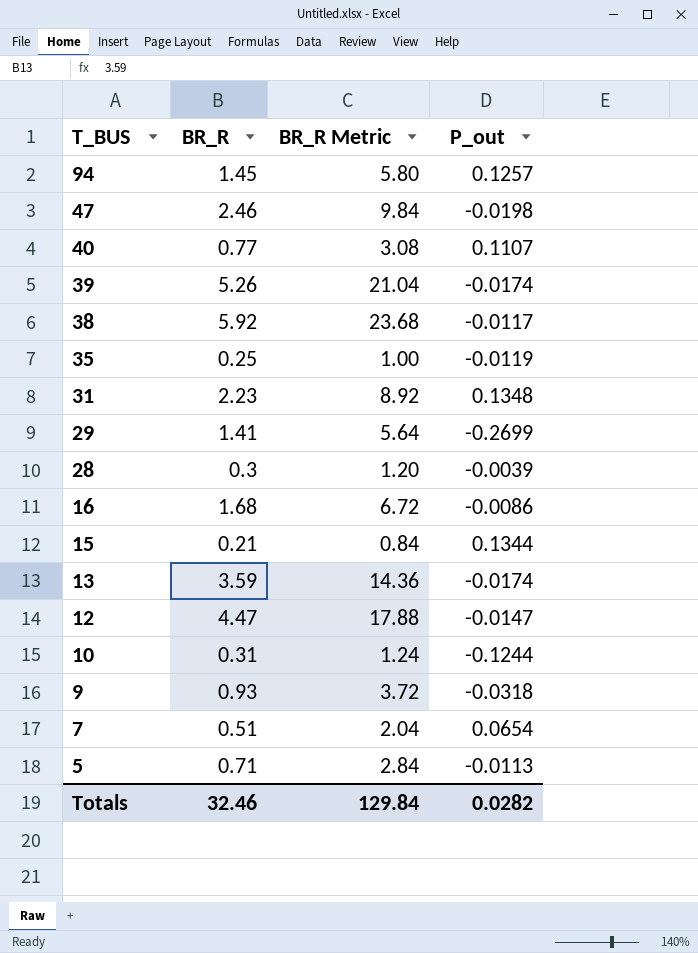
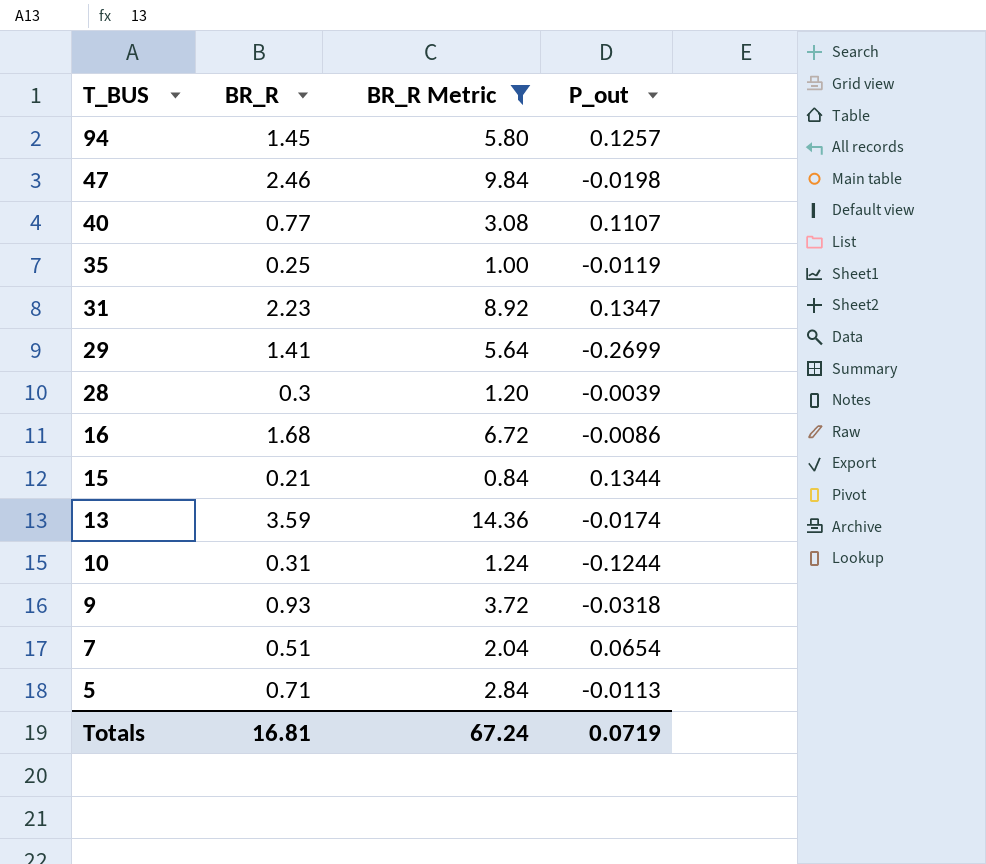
filter: none -> BR_R Metric <= 14.36
31 | P_out: 0.1348 -> 0.1347
Totals | BR_R: 32.46 -> 16.81
Totals | BR_R Metric: 129.84 -> 67.24
Totals | P_out: 0.0282 -> 0.0719

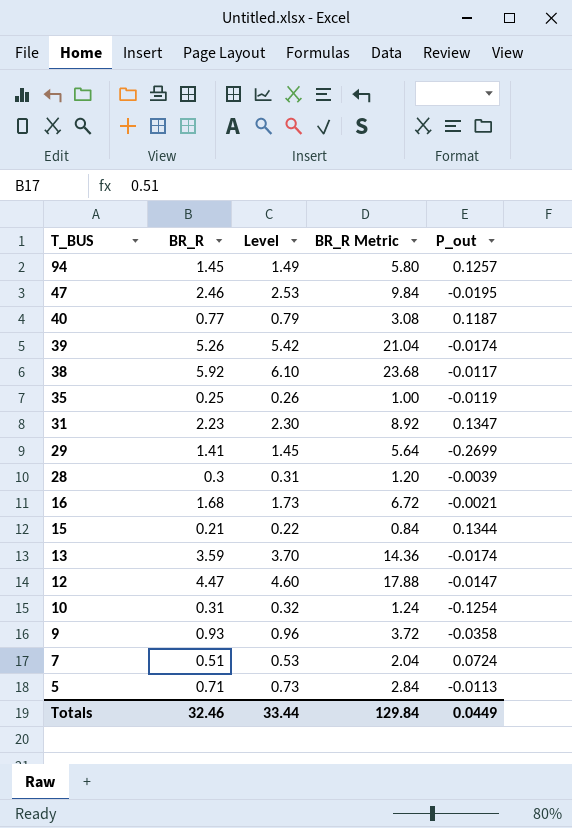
filter: BR_R Metric <= 14.36 -> none
column Level | formula: none -> [BR_R] * 1.03
47 | P_out: -0.0198 -> -0.0195
40 | P_out: 0.1107 -> 0.1187
16 | P_out: -0.0086 -> -0.0021
10 | P_out: -0.1244 -> -0.1254
9 | P_out: -0.0318 -> -0.0358
7 | P_out: 0.0654 -> 0.0724
Totals | BR_R: 16.81 -> 32.46
Totals | BR_R Metric: 67.24 -> 129.84
Totals | P_out: 0.0719 -> 0.0449

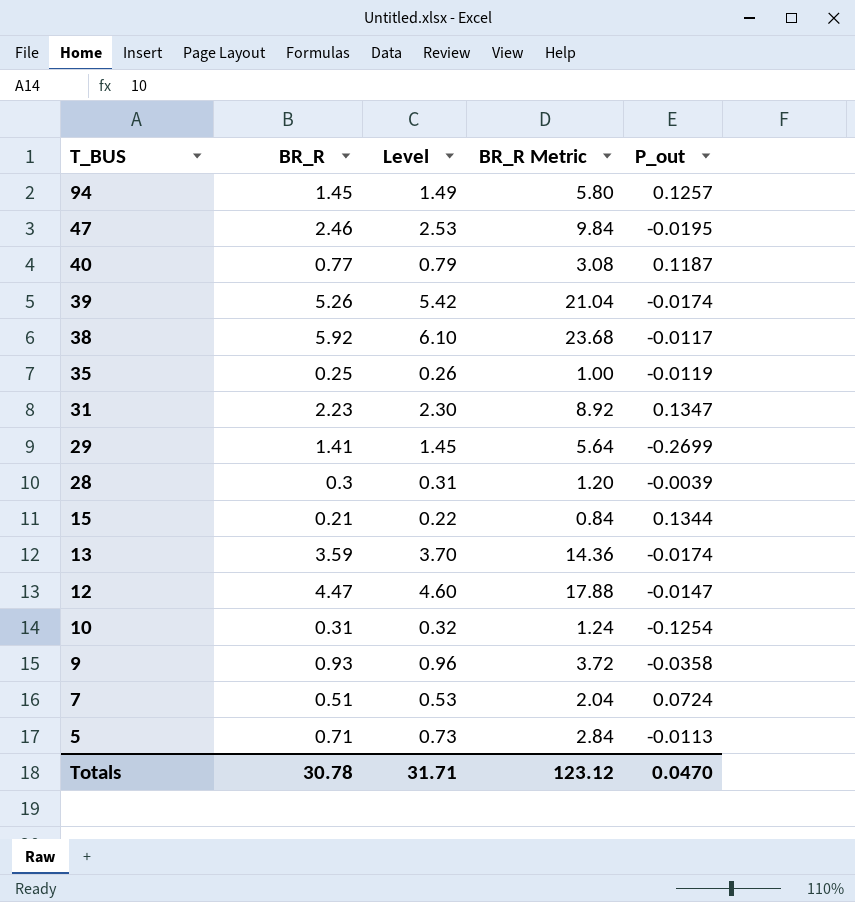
row 16: 1.68 | 1.73 | 6.72 | -0.0021 -> none
Totals | BR_R: 32.46 -> 30.78
Totals | Level: 33.44 -> 31.71
Totals | BR_R Metric: 129.84 -> 123.12
Totals | P_out: 0.0449 -> 0.0470

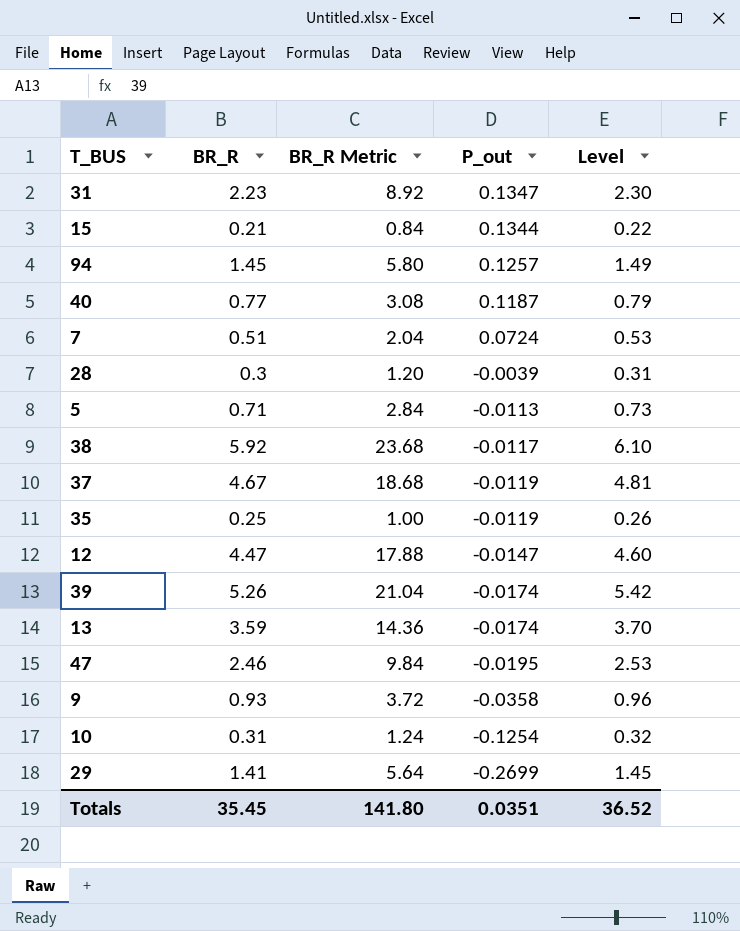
row order: T_BUS descending -> P_out descending
column Level | position: 3 -> 5
row 37: none -> 4.67 | 18.68 | -0.0119 | 4.81
Totals | BR_R: 30.78 -> 35.45
Totals | BR_R Metric: 123.12 -> 141.80
Totals | P_out: 0.0470 -> 0.0351
Totals | Level: 31.71 -> 36.52

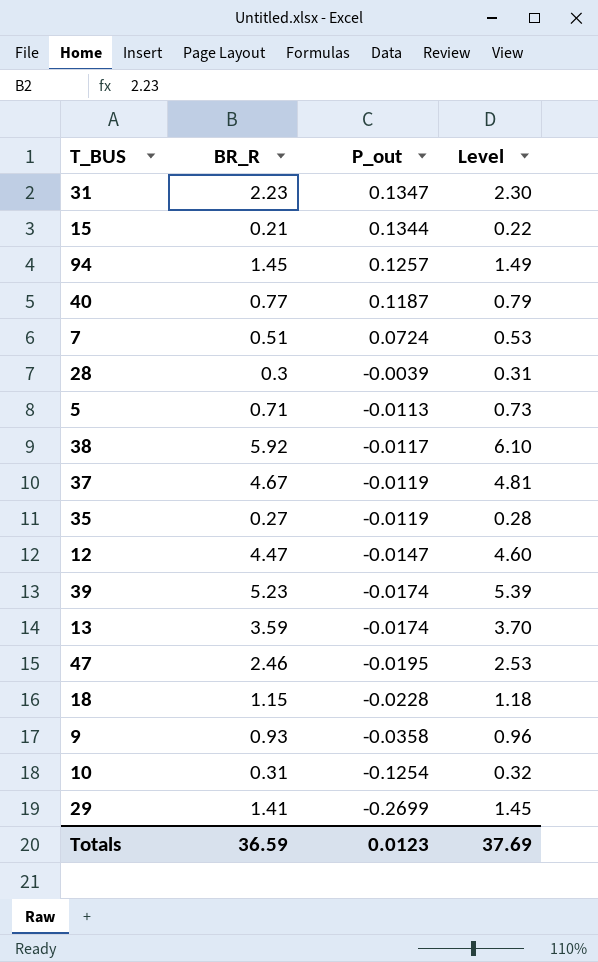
column BR_R Metric | formula: [BR_R] * 4 -> none
35 | BR_R: 0.25 -> 0.27
35 | Level: 0.26 -> 0.28
39 | BR_R: 5.26 -> 5.23
39 | Level: 5.42 -> 5.39
row 18: none -> 1.15 | -0.0228 | 1.18
Totals | BR_R: 35.45 -> 36.59
Totals | P_out: 0.0351 -> 0.0123
Totals | Level: 36.52 -> 37.69

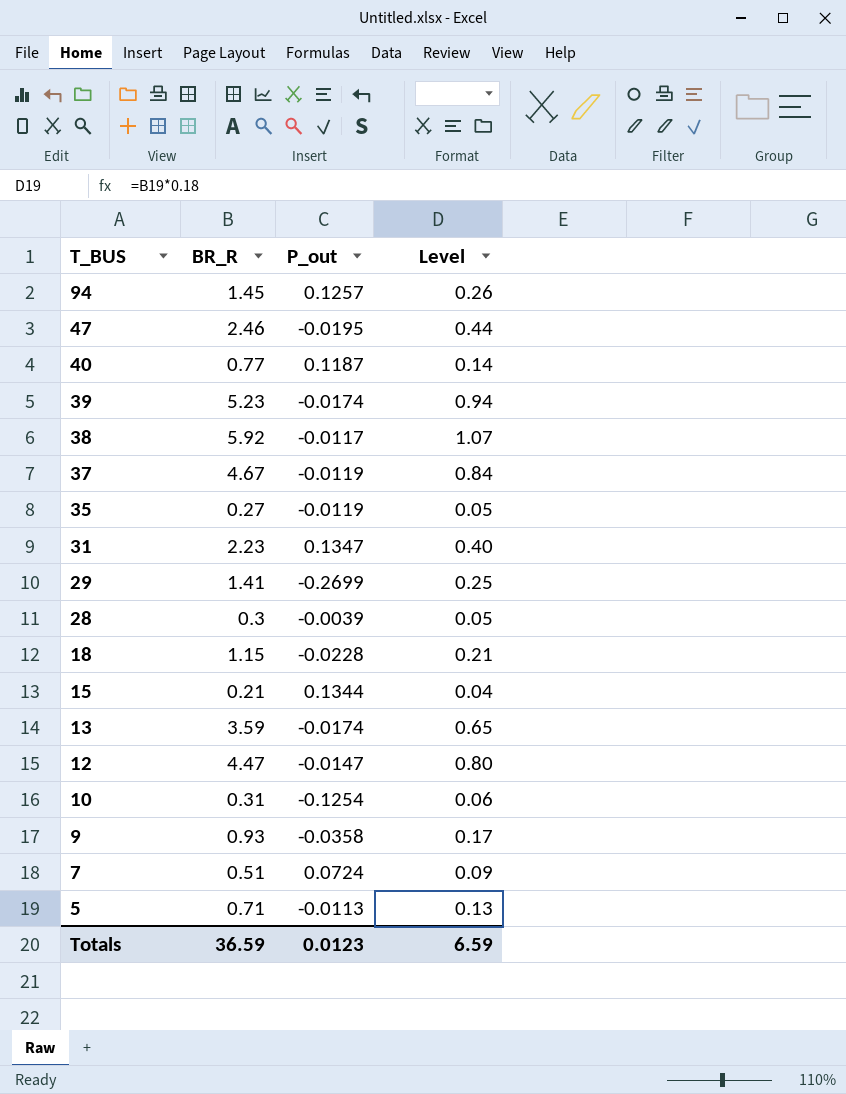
row order: P_out descending -> T_BUS descending
column Level | formula: [BR_R] * 1.03 -> [BR_R] * 0.18
Totals | Level: 37.69 -> 6.59

